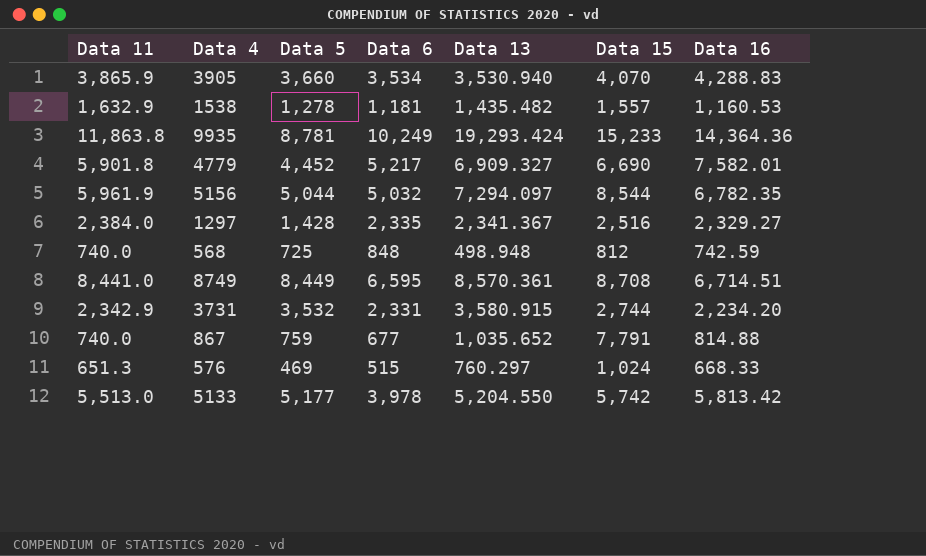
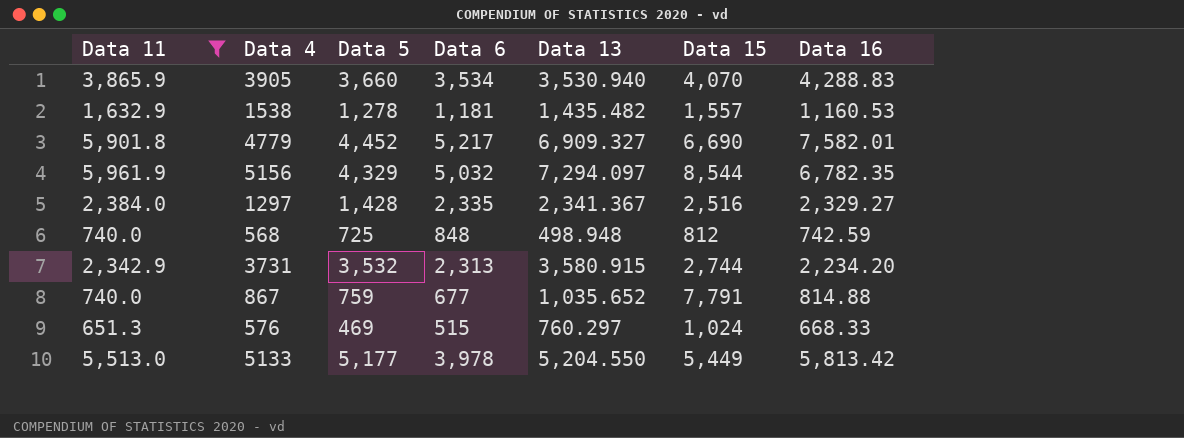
filter: none -> Data 11 <= 5,961.9
5156 | Data 5: 5,044 -> 4,329
3731 | Data 6: 2,331 -> 2,313
5133 | Data 15: 5,742 -> 5,449

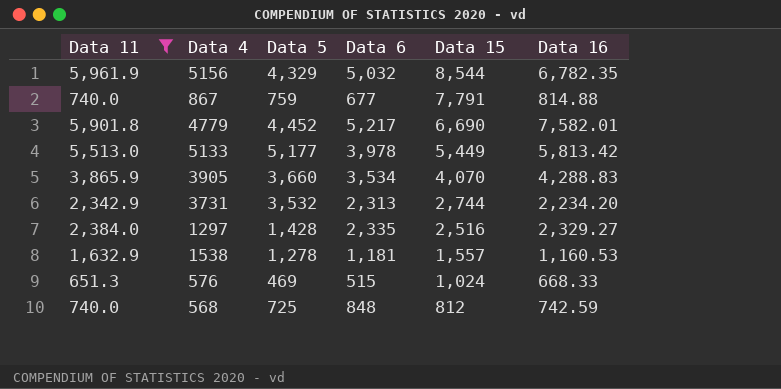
row order: none -> Data 15 descending
column Data 13 | position: 5 -> none

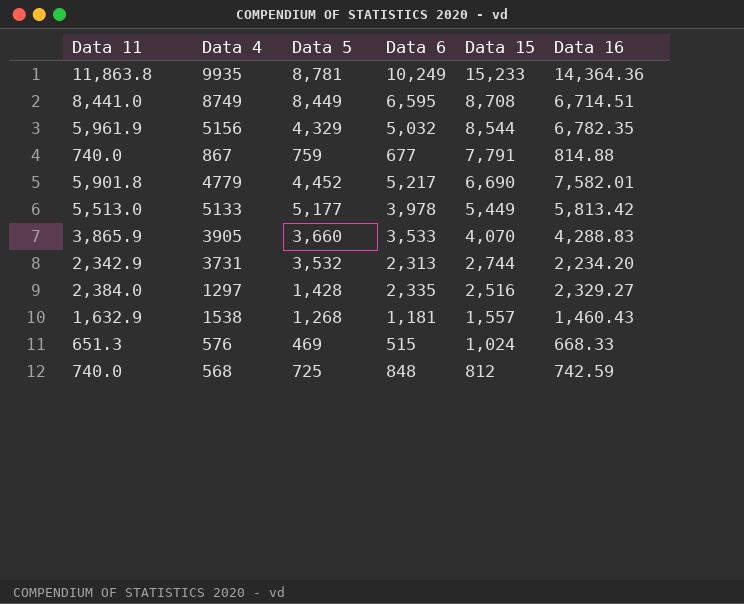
filter: Data 11 <= 5,961.9 -> none
3905 | Data 6: 3,534 -> 3,533
1538 | Data 5: 1,278 -> 1,268
1538 | Data 16: 1,160.53 -> 1,460.43

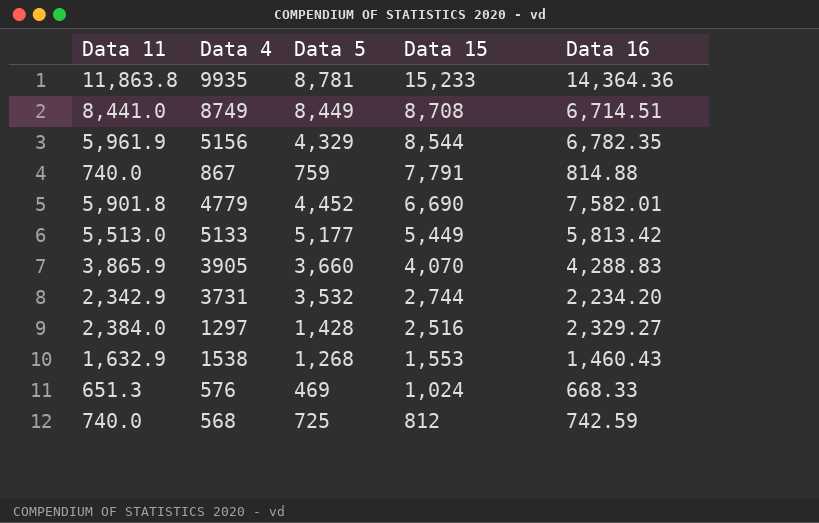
column Data 6 | position: 4 -> none
1538 | Data 15: 1,557 -> 1,553

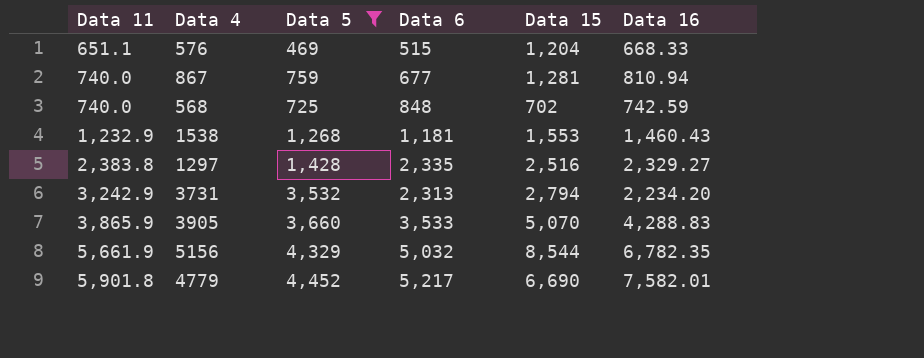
filter: none -> Data 5 <= 4,452
row order: Data 15 descending -> Data 11 ascending
column Data 6 | position: none -> 4
576 | Data 11: 651.3 -> 651.1
576 | Data 15: 1,024 -> 1,204
867 | Data 15: 7,791 -> 1,281
867 | Data 16: 814.88 -> 810.94
568 | Data 15: 812 -> 702
1538 | Data 11: 1,632.9 -> 1,232.9
1297 | Data 11: 2,384.0 -> 2,383.8
3731 | Data 11: 2,342.9 -> 3,242.9
3731 | Data 15: 2,744 -> 2,794
3905 | Data 15: 4,070 -> 5,070
5156 | Data 11: 5,961.9 -> 5,661.9

